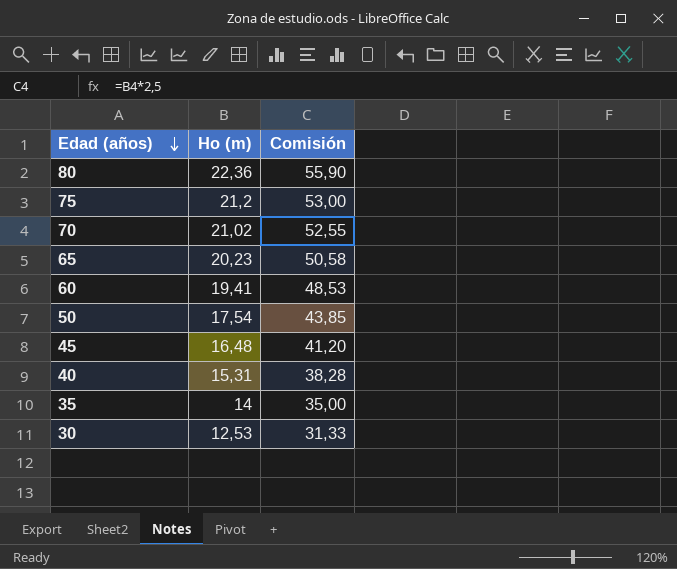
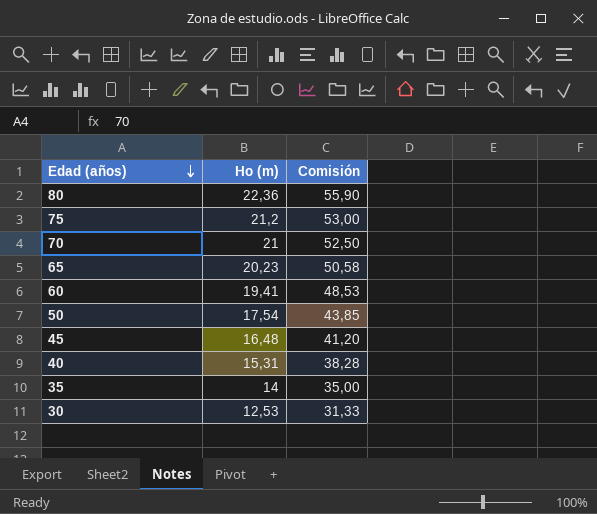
70 | Ho (m): 21,02 -> 21
70 | Comisión: 52,55 -> 52,50

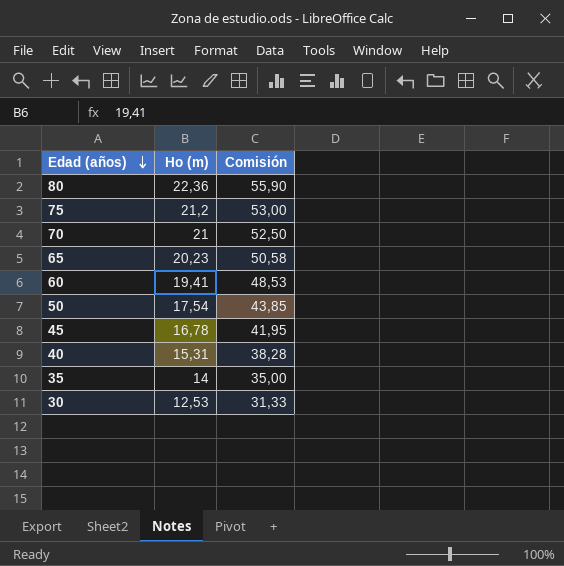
45 | Ho (m): 16,48 -> 16,78
45 | Comisión: 41,20 -> 41,95

